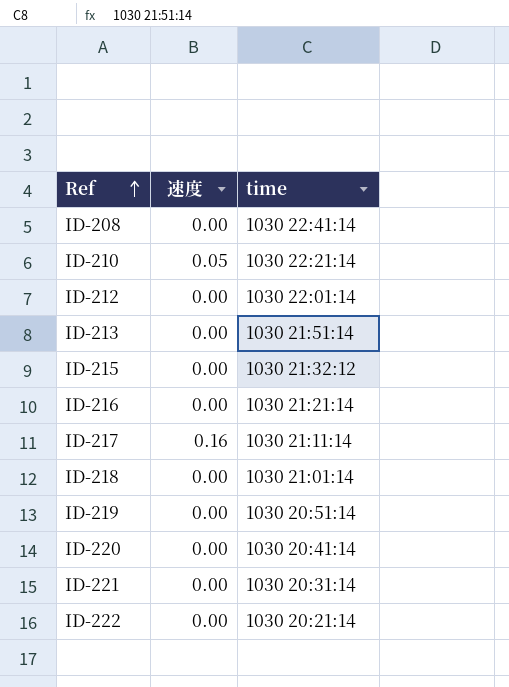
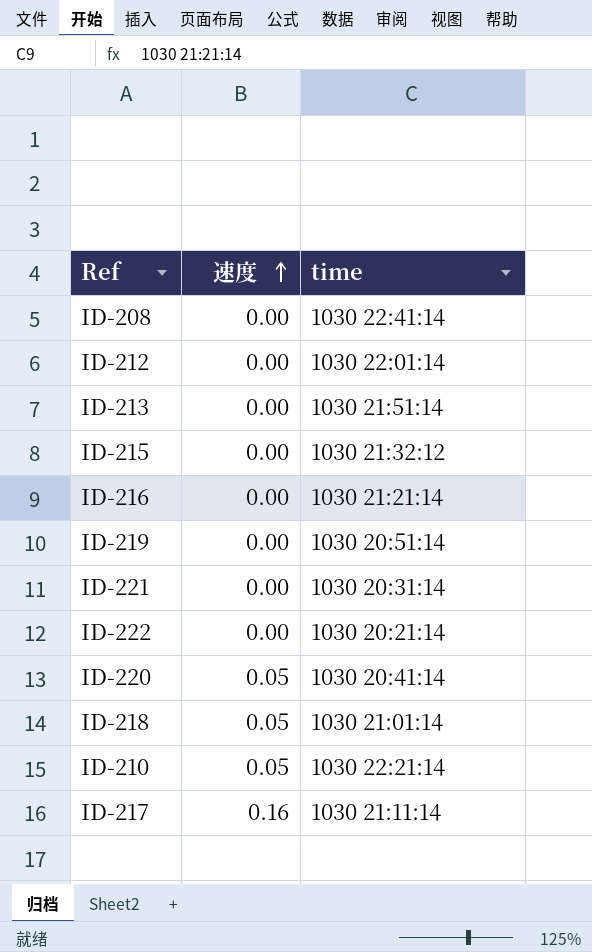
row order: Ref ascending -> 速度 ascending
ID-220 | 速度: 0.00 -> 0.05
ID-218 | 速度: 0.00 -> 0.05

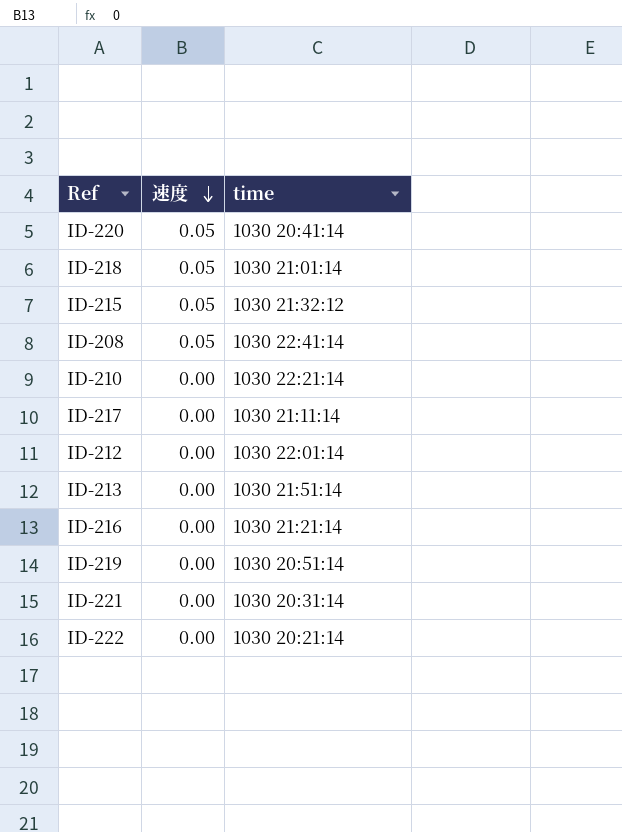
row order: 速度 ascending -> 速度 descending
ID-215 | 速度: 0.00 -> 0.05
ID-208 | 速度: 0.00 -> 0.05
ID-210 | 速度: 0.05 -> 0.00
ID-217 | 速度: 0.16 -> 0.00

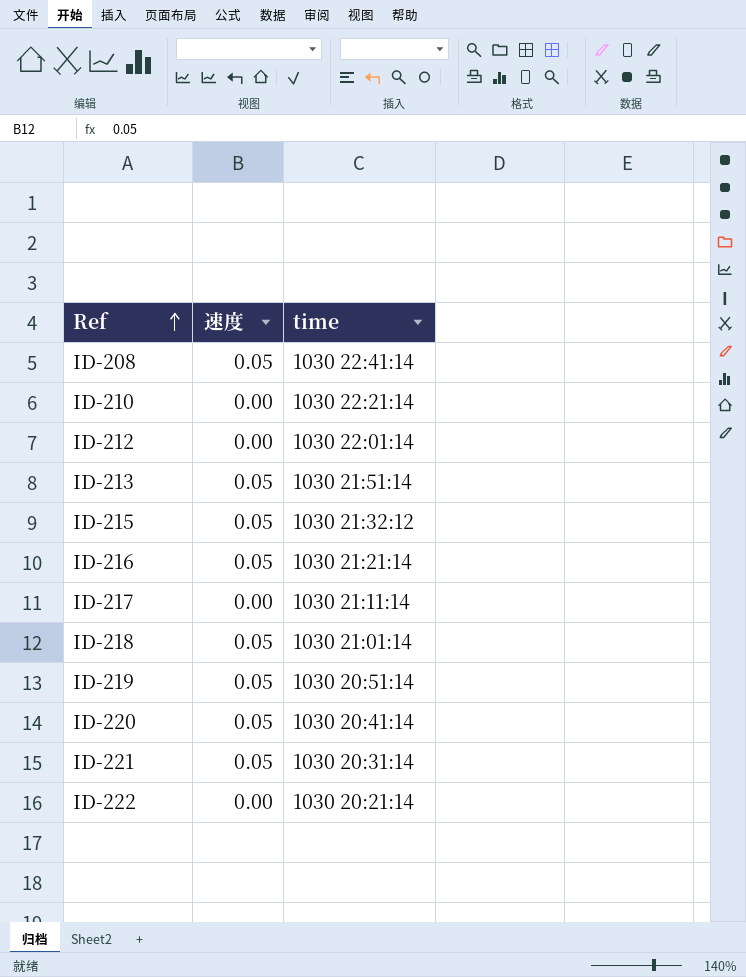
row order: 速度 descending -> Ref ascending
ID-213 | 速度: 0.00 -> 0.05
ID-216 | 速度: 0.00 -> 0.05
ID-219 | 速度: 0.00 -> 0.05
ID-221 | 速度: 0.00 -> 0.05

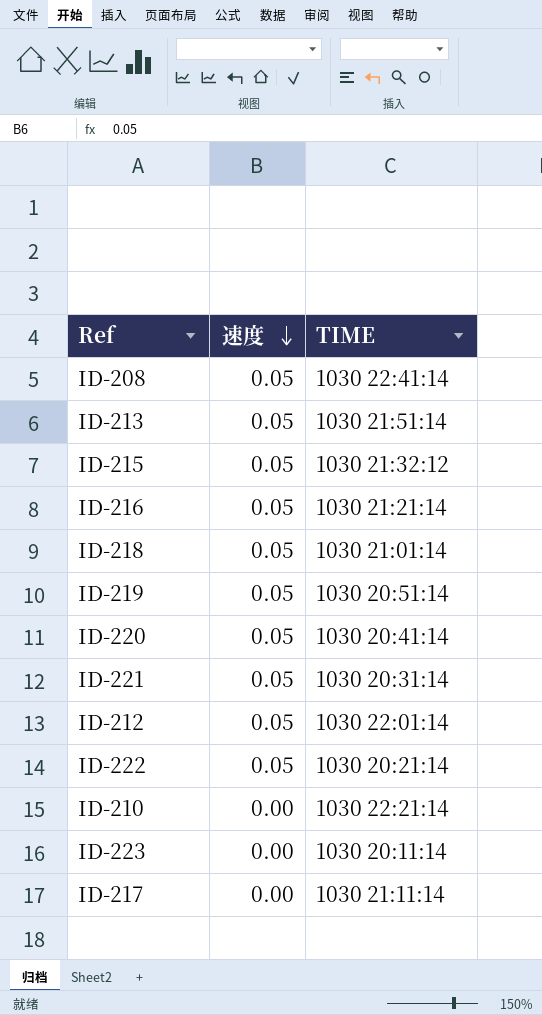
row order: Ref ascending -> 速度 descending
column name: time -> TIME
ID-212 | 速度: 0.00 -> 0.05
ID-222 | 速度: 0.00 -> 0.05
row ID-223: none -> 0.00 | 1030 20:11:14

